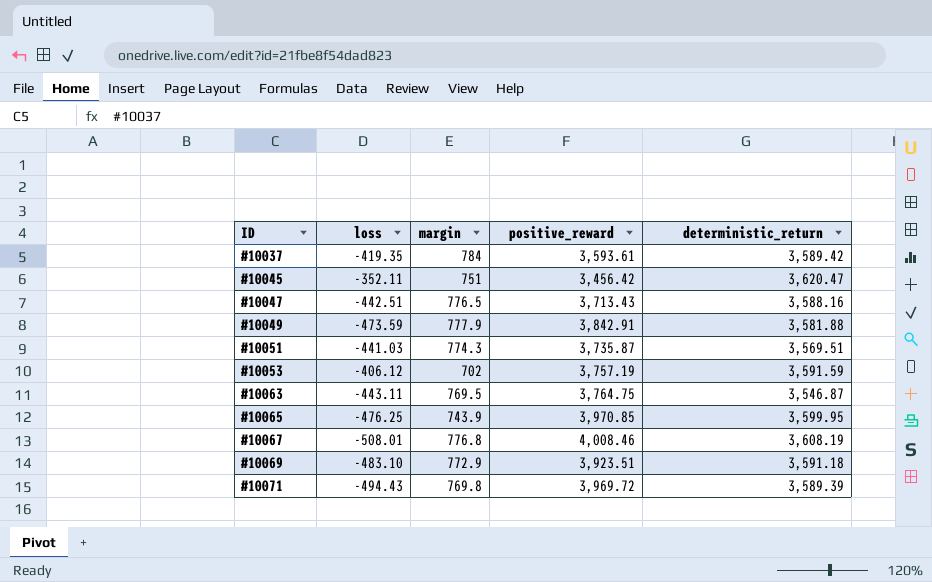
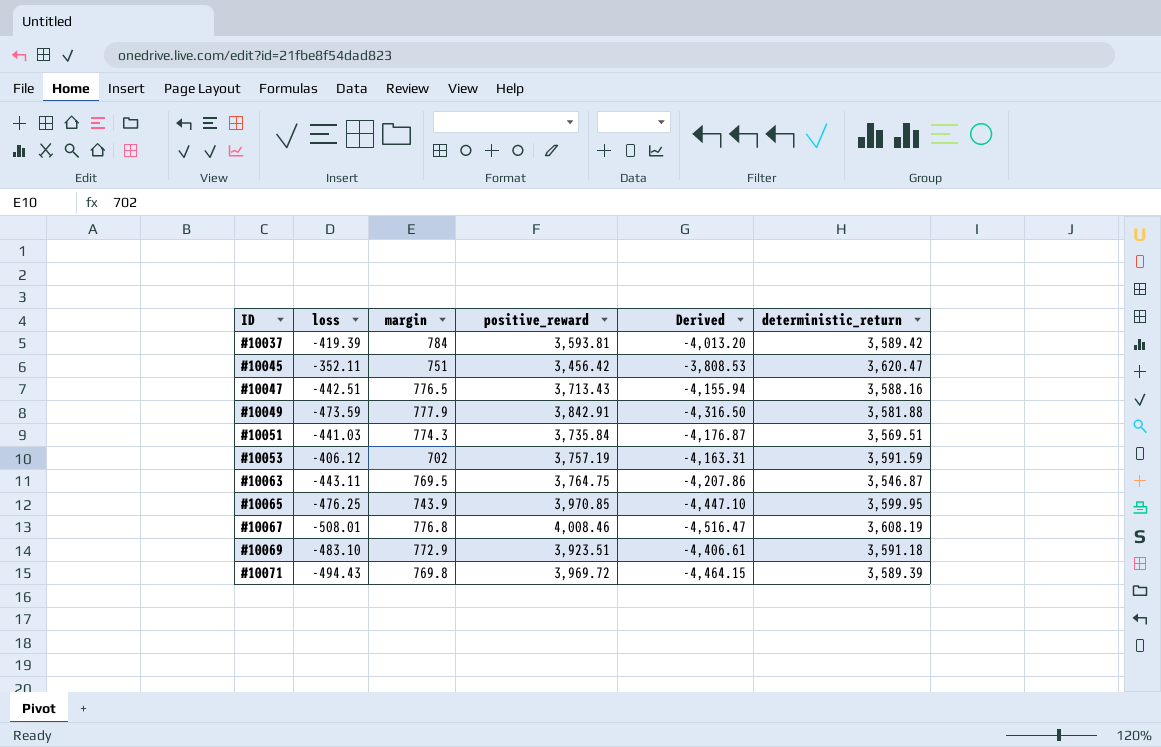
column Derived | formula: none -> [loss] - [positive_reward]
#10037 | loss: -419.35 -> -419.39
#10037 | positive_reward: 3,593.61 -> 3,593.81
#10051 | positive_reward: 3,735.87 -> 3,735.84

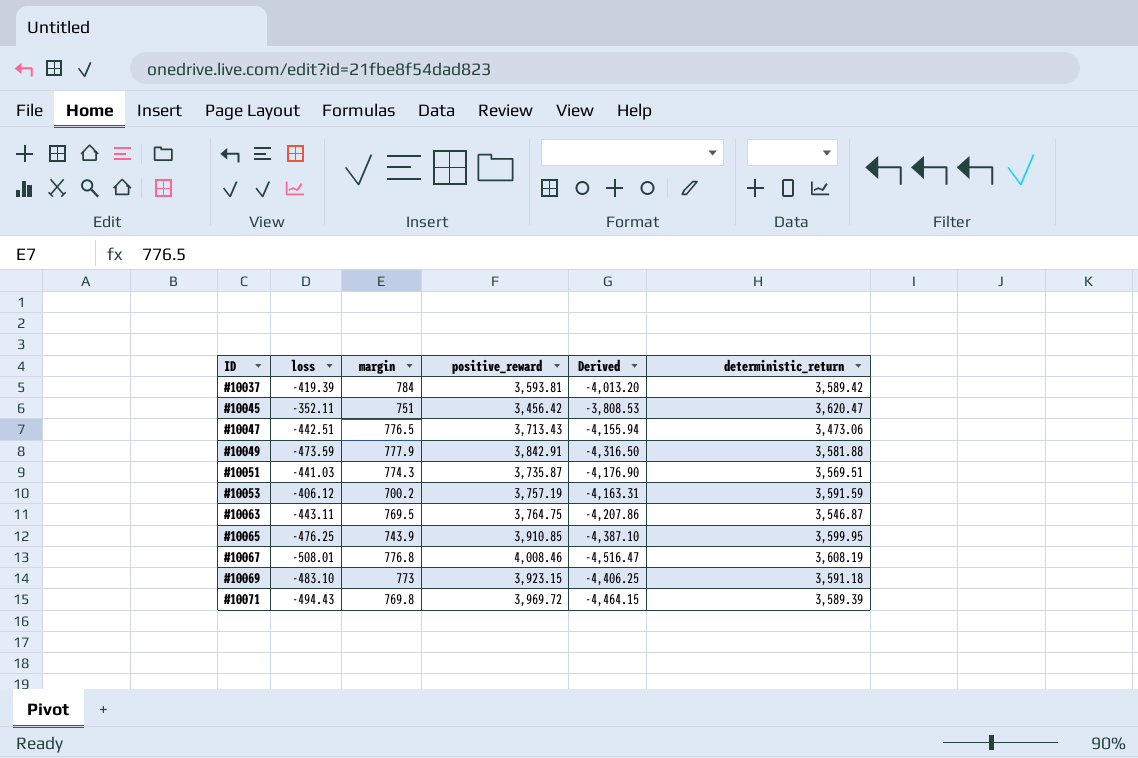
#10047 | deterministic_return: 3,588.16 -> 3,473.06
#10051 | positive_reward: 3,735.84 -> 3,735.87
#10051 | Derived: -4,176.87 -> -4,176.90
#10053 | margin: 702 -> 700.2
#10065 | positive_reward: 3,970.85 -> 3,910.85
#10065 | Derived: -4,447.10 -> -4,387.10
#10069 | margin: 772.9 -> 773
#10069 | positive_reward: 3,923.51 -> 3,923.15
#10069 | Derived: -4,406.61 -> -4,406.25

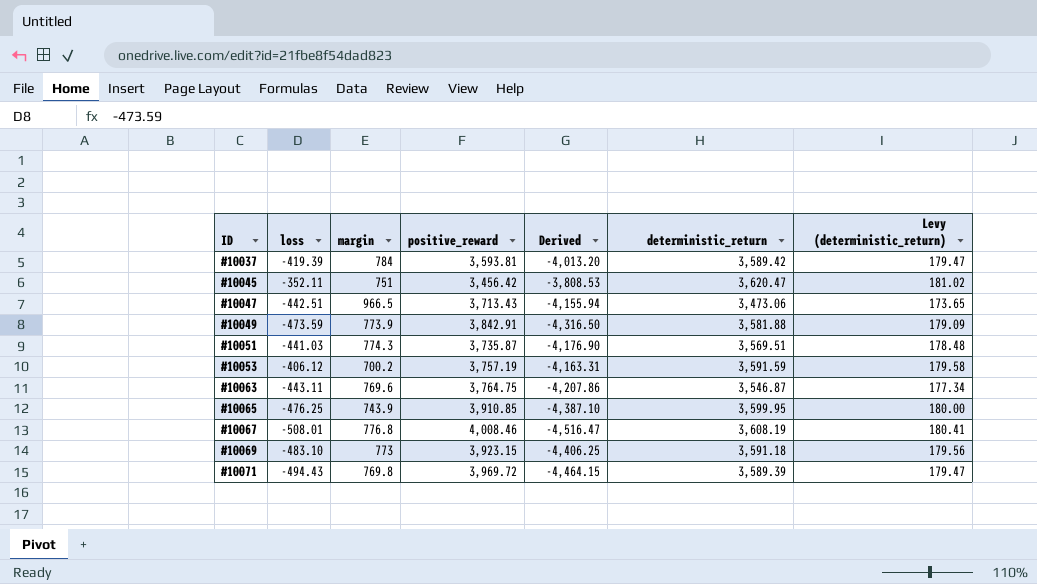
column Levy (deterministic_return) | formula: none -> [deterministic_return] * 0.05
#10047 | margin: 776.5 -> 966.5
#10049 | margin: 777.9 -> 773.9
#10063 | margin: 769.5 -> 769.6

